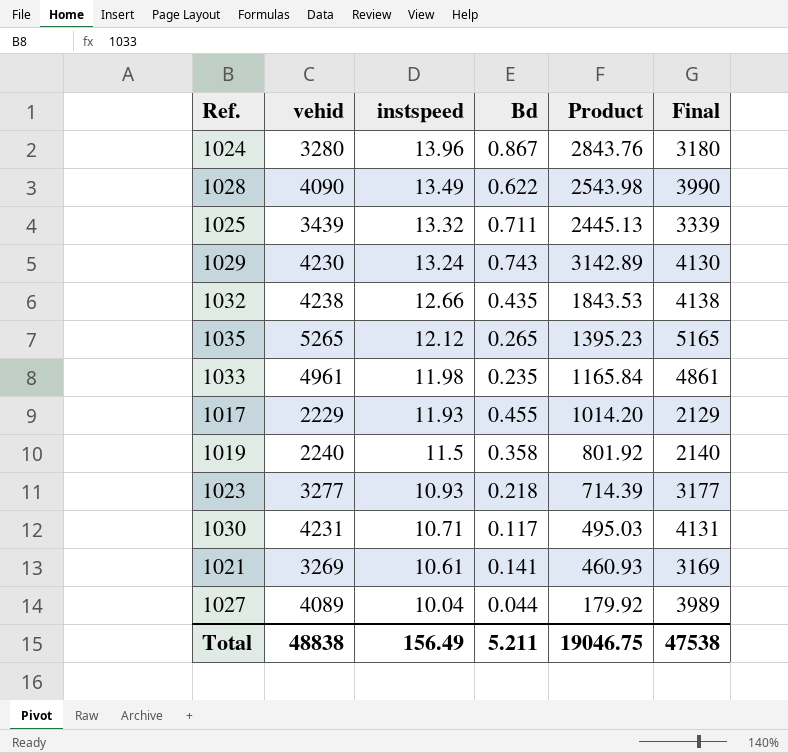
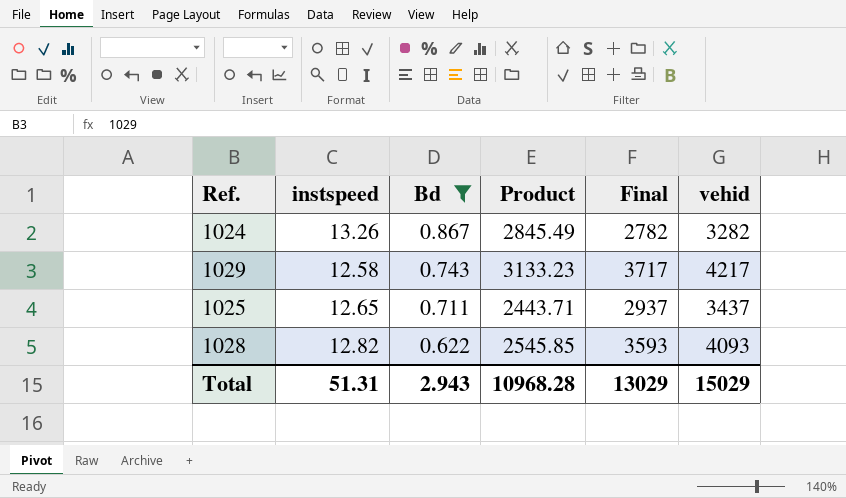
filter: none -> Bd >= 0.622
row order: instspeed descending -> Bd descending
column Final | formula: [vehid] - 100 -> [vehid] - 500
column vehid | position: 2 -> 6
1024 | instspeed: 13.96 -> 13.26
1024 | Product: 2843.76 -> 2845.49
1024 | vehid: 3280 -> 3282
1029 | instspeed: 13.24 -> 12.58
1029 | Product: 3142.89 -> 3133.23
1029 | vehid: 4230 -> 4217
1025 | instspeed: 13.32 -> 12.65
1025 | Product: 2445.13 -> 2443.71
1025 | vehid: 3439 -> 3437
1028 | instspeed: 13.49 -> 12.82
1028 | Product: 2543.98 -> 2545.85
1028 | vehid: 4090 -> 4093
Total | instspeed: 156.49 -> 51.31
Total | Bd: 5.211 -> 2.943
Total | Product: 19046.75 -> 10968.28
Total | Final: 47538 -> 13029
Total | vehid: 48838 -> 15029

